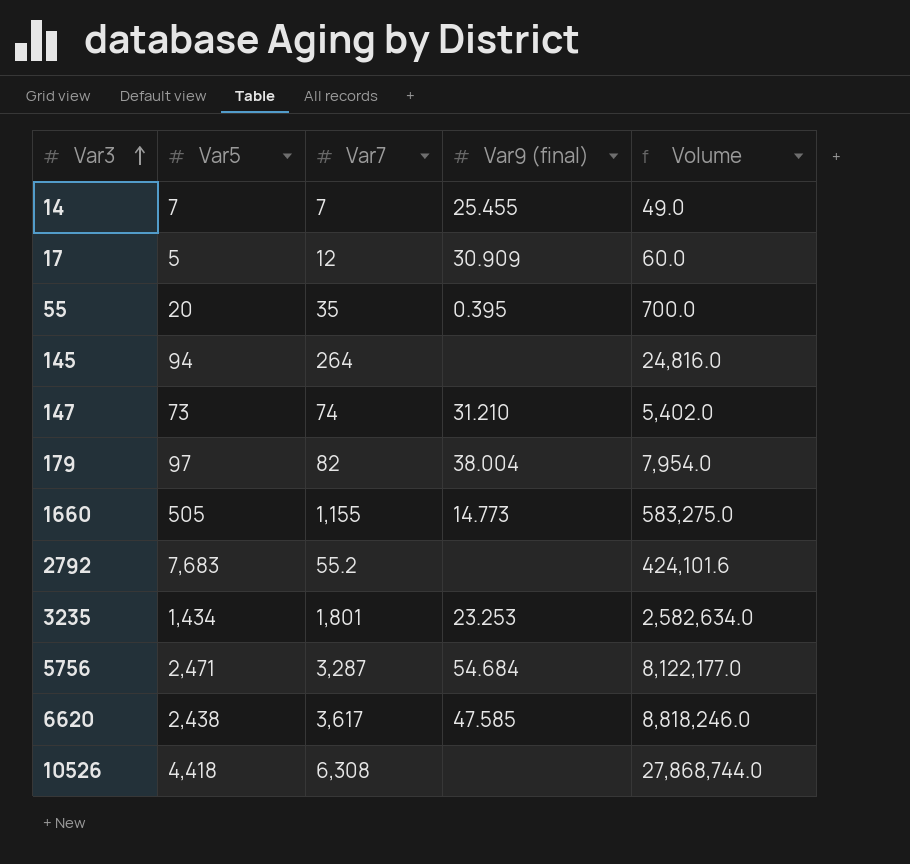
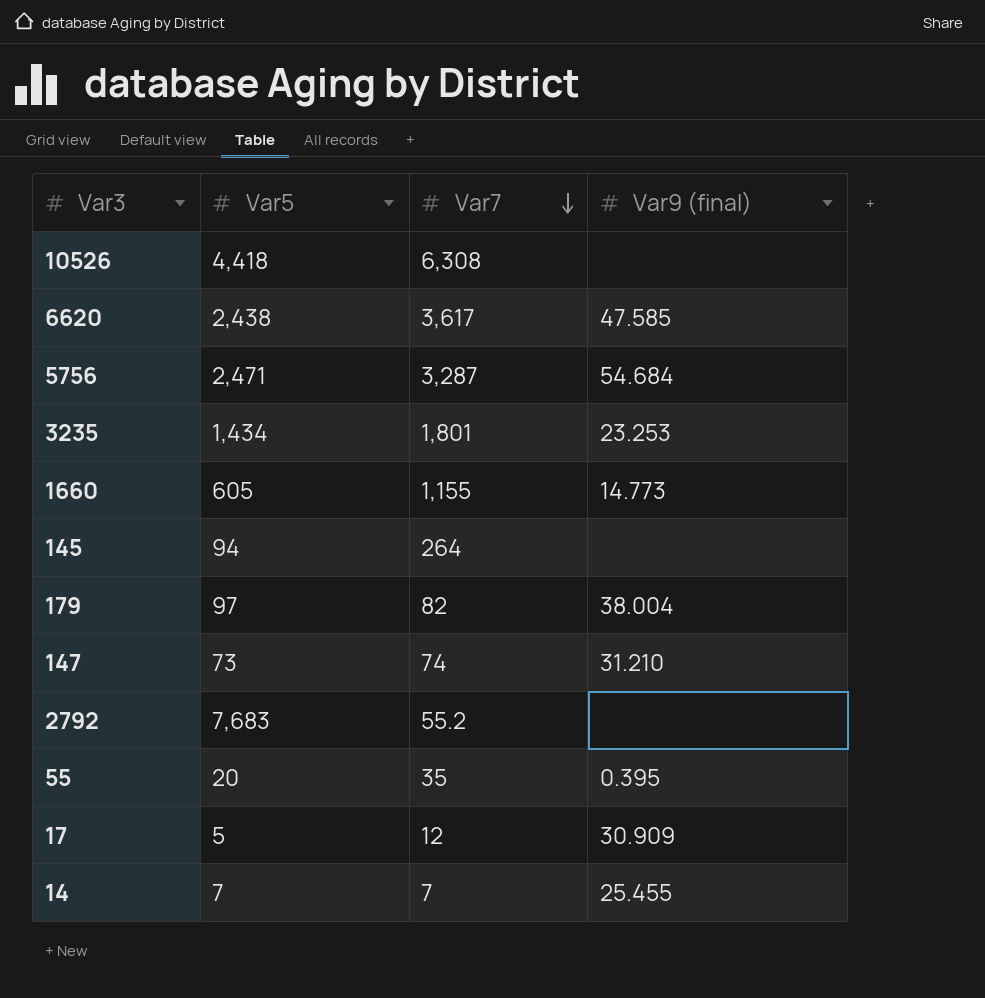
row order: Var3 ascending -> Var7 descending
column Volume | formula: [Var5] * [Var7] -> none
1660 | Var5: 505 -> 605

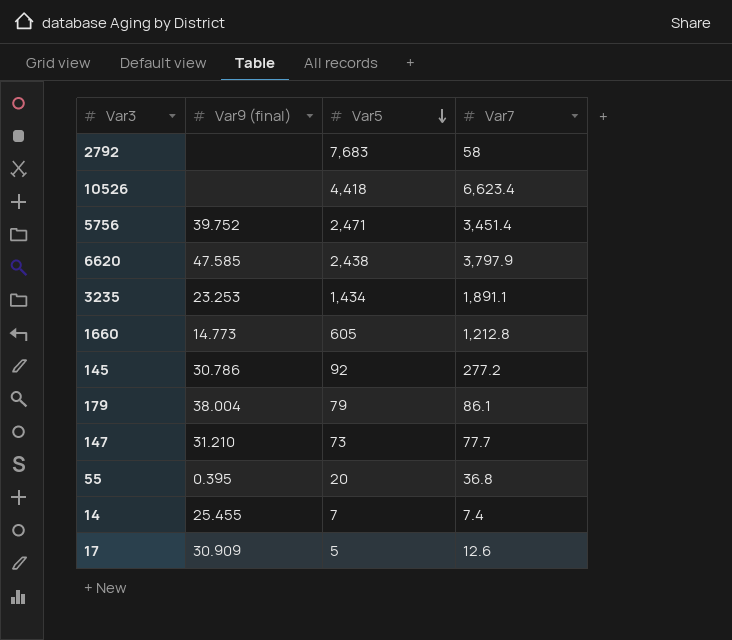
row order: Var7 descending -> Var5 descending
column Var9 (final) | position: 4 -> 2
2792 | Var7: 55.2 -> 58
10526 | Var7: 6,308 -> 6,623.4
5756 | Var9 (final): 54.684 -> 39.752
5756 | Var7: 3,287 -> 3,451.4
6620 | Var7: 3,617 -> 3,797.9
3235 | Var7: 1,801 -> 1,891.1
1660 | Var7: 1,155 -> 1,212.8
145 | Var9 (final): none -> 30.786
145 | Var5: 94 -> 92
145 | Var7: 264 -> 277.2
179 | Var5: 97 -> 79
179 | Var7: 82 -> 86.1
147 | Var7: 74 -> 77.7
55 | Var7: 35 -> 36.8
14 | Var7: 7 -> 7.4
17 | Var7: 12 -> 12.6

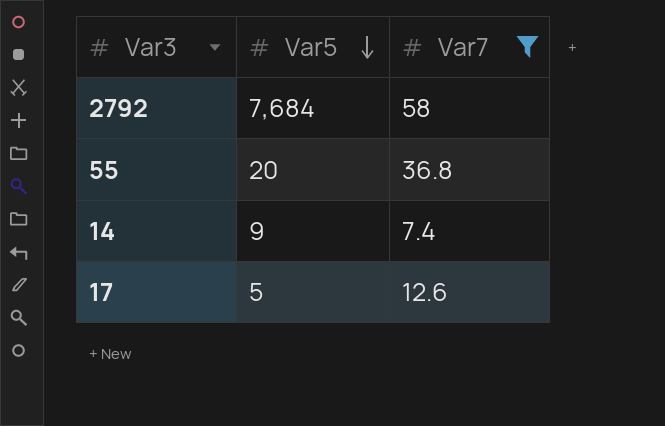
filter: none -> Var7 <= 58
column Var9 (final) | position: 2 -> none
2792 | Var5: 7,683 -> 7,684
14 | Var5: 7 -> 9

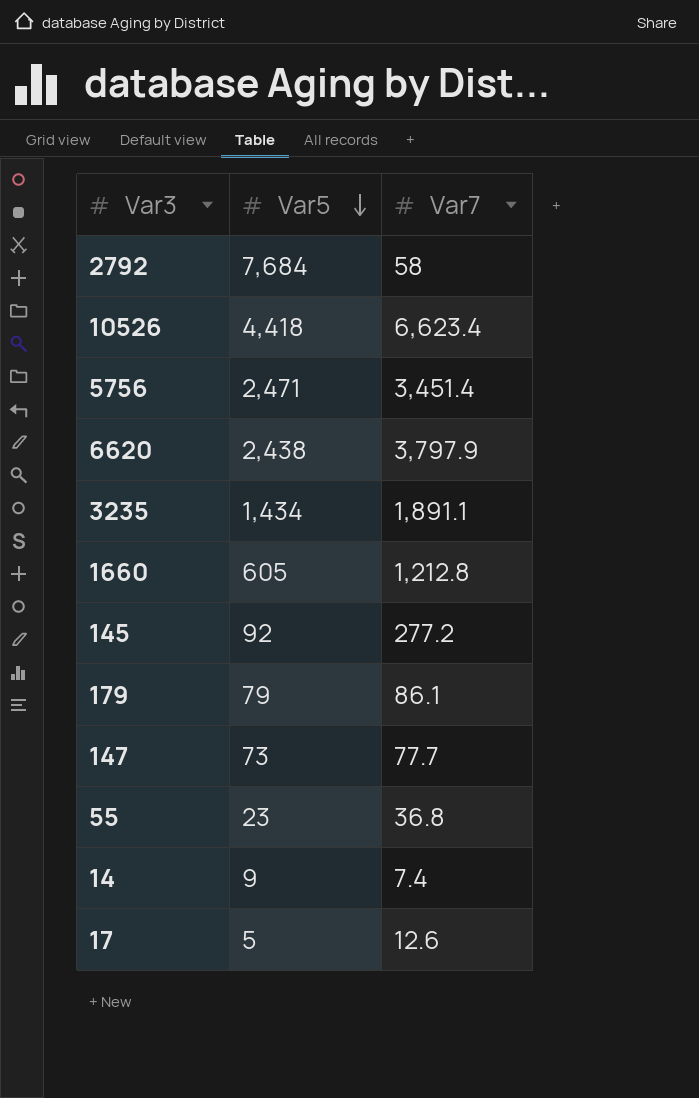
filter: Var7 <= 58 -> none
55 | Var5: 20 -> 23

